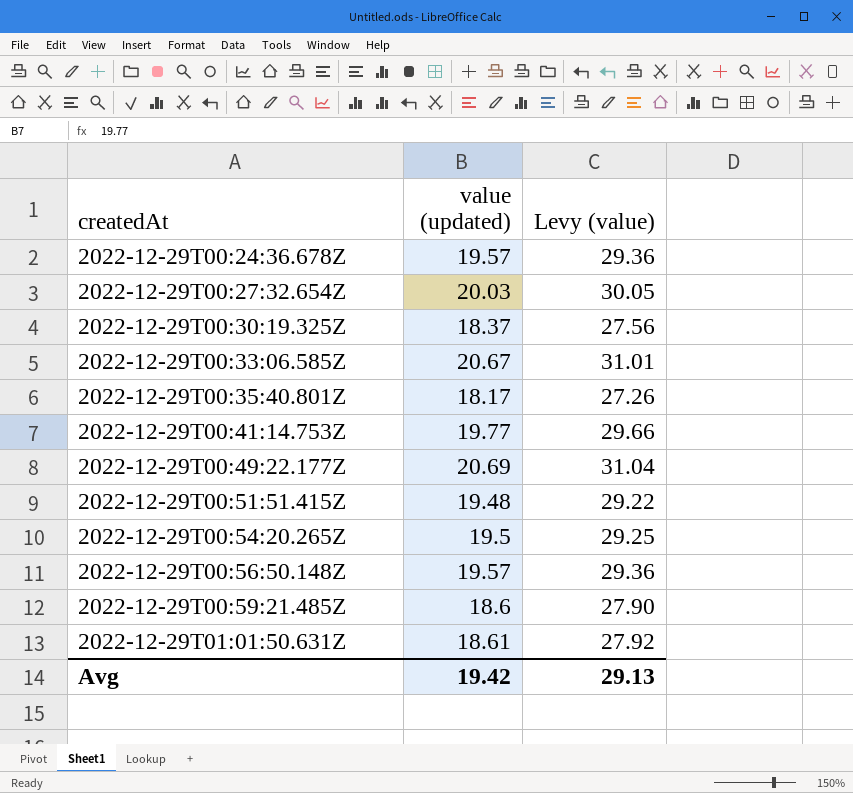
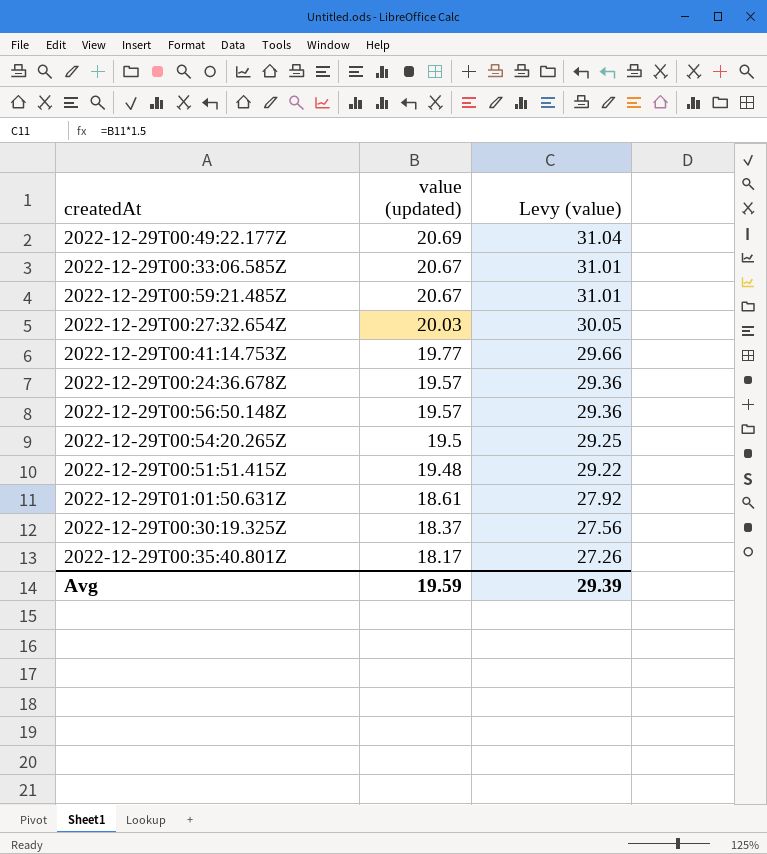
row order: createdAt ascending -> value (updated) descending
2022-12-29T00:59:21.485Z | value (updated): 18.6 -> 20.67
2022-12-29T00:59:21.485Z | Levy (value): 27.90 -> 31.01
Avg | value (updated): 19.42 -> 19.59
Avg | Levy (value): 29.13 -> 29.39

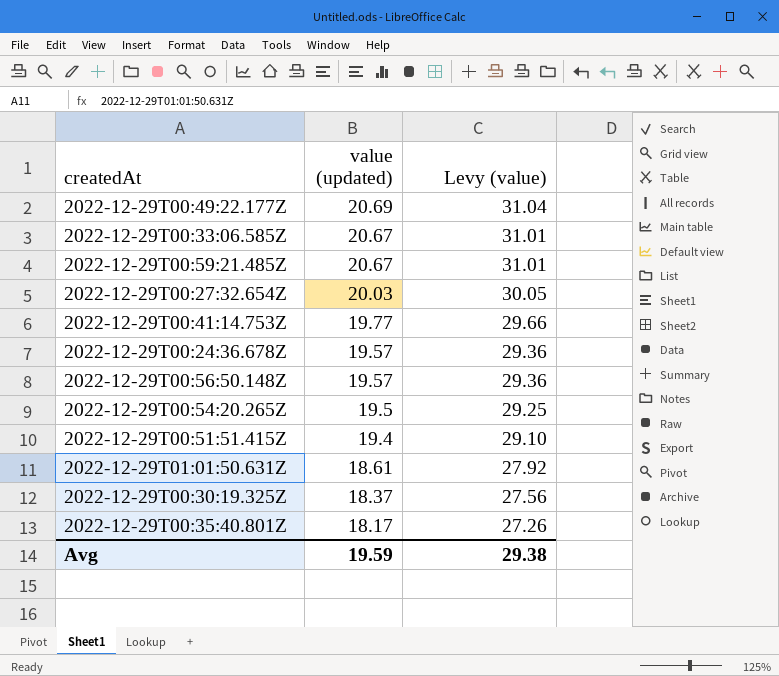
2022-12-29T00:51:51.415Z | value (updated): 19.48 -> 19.4
2022-12-29T00:51:51.415Z | Levy (value): 29.22 -> 29.10
Avg | Levy (value): 29.39 -> 29.38

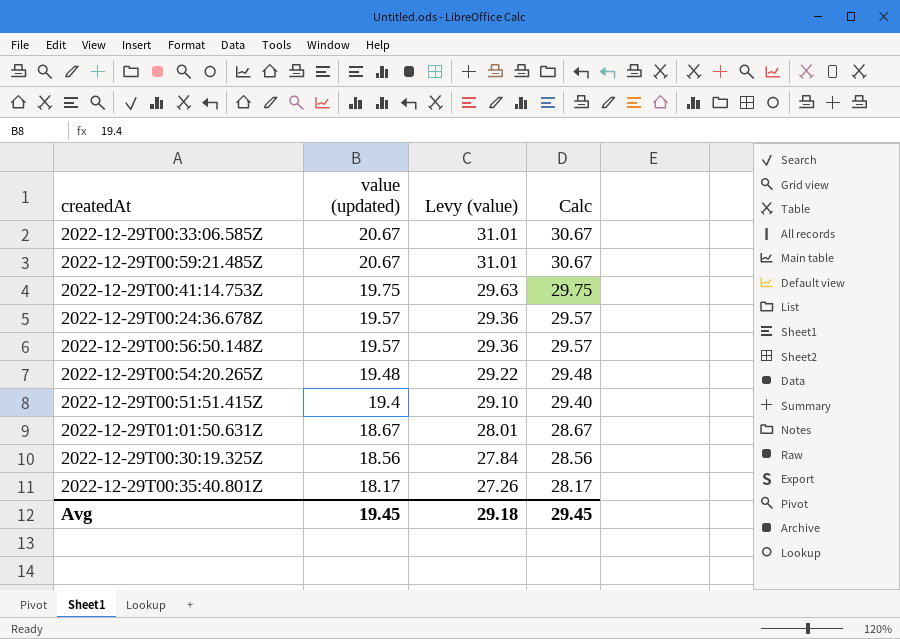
column Calc | formula: none -> [value (updated)] + 10
row 2022-12-29T00:49:22.177Z: 20.69 | 31.04 -> none
row 2022-12-29T00:27:32.654Z: 20.03 | 30.05 -> none
2022-12-29T00:41:14.753Z | value (updated): 19.77 -> 19.75
2022-12-29T00:41:14.753Z | Levy (value): 29.66 -> 29.63
2022-12-29T00:54:20.265Z | value (updated): 19.5 -> 19.48
2022-12-29T00:54:20.265Z | Levy (value): 29.25 -> 29.22
2022-12-29T01:01:50.631Z | value (updated): 18.61 -> 18.67
2022-12-29T01:01:50.631Z | Levy (value): 27.92 -> 28.01
2022-12-29T00:30:19.325Z | value (updated): 18.37 -> 18.56
2022-12-29T00:30:19.325Z | Levy (value): 27.56 -> 27.84
Avg | value (updated): 19.59 -> 19.45
Avg | Levy (value): 29.38 -> 29.18

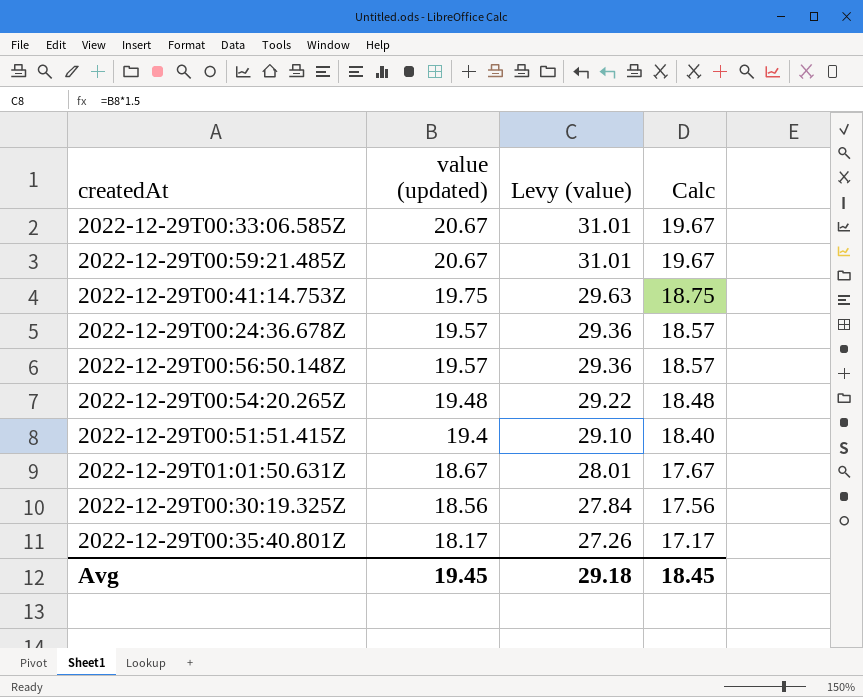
column Calc | formula: [value (updated)] + 10 -> [value (updated)] - 1
Avg | Calc: 29.45 -> 18.45

